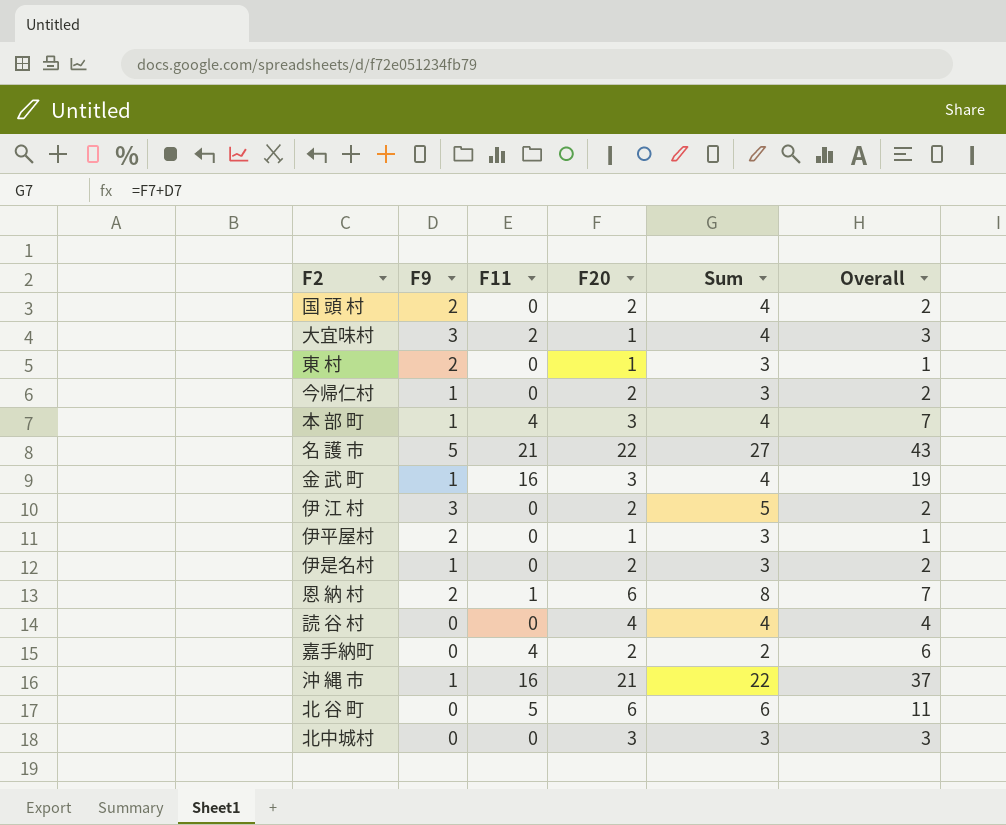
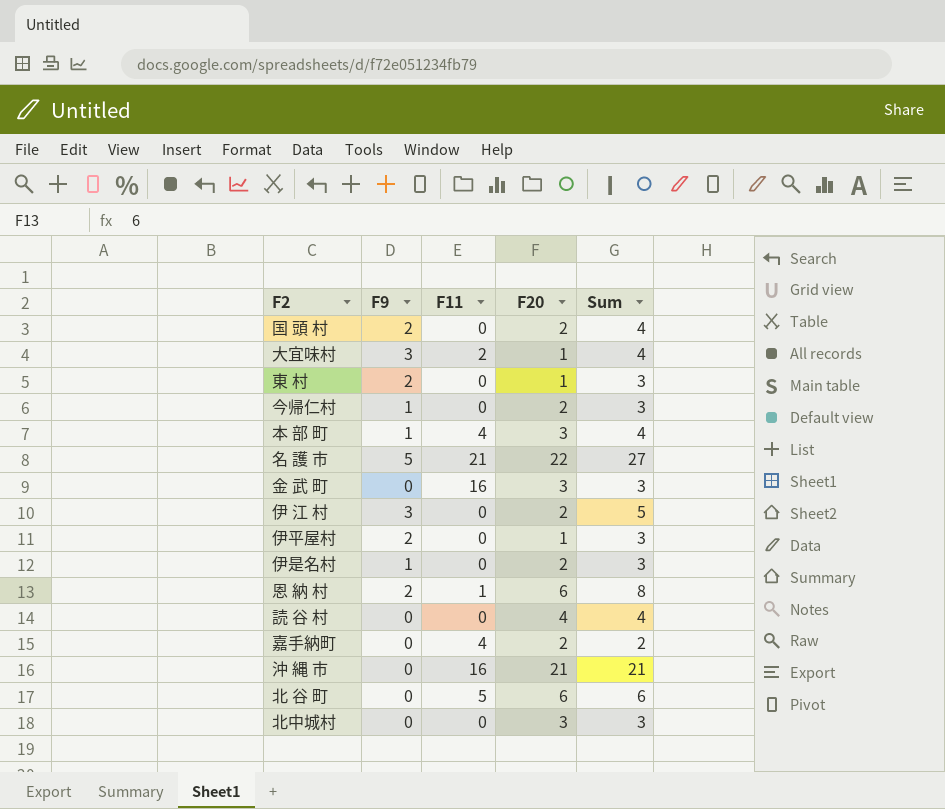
column Overall | formula: [F11] + [F20] -> none
金 武 町 | F9: 1 -> 0
金 武 町 | Sum: 4 -> 3
沖 縄 市 | F9: 1 -> 0
沖 縄 市 | Sum: 22 -> 21

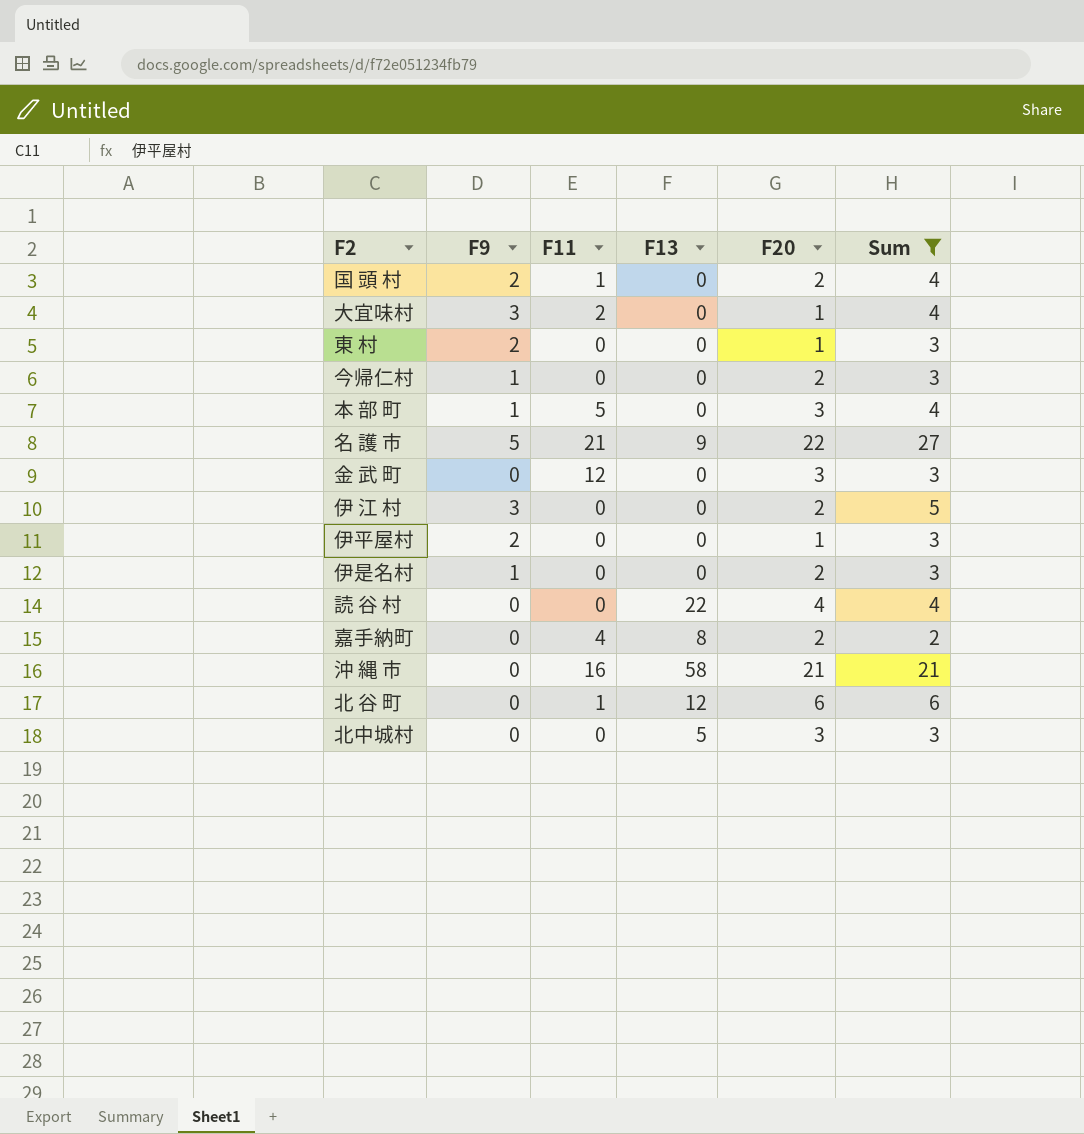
filter: none -> Sum != 8
column F13 | position: none -> 4
国 頭 村 | F11: 0 -> 1
本 部 町 | F11: 4 -> 5
金 武 町 | F11: 16 -> 12
北 谷 町 | F11: 5 -> 1

